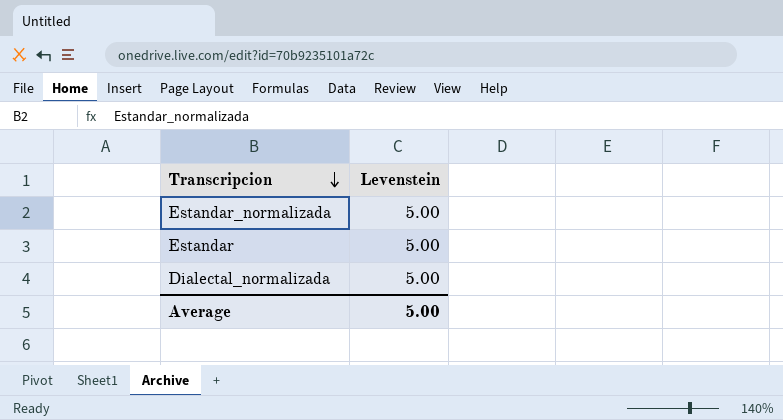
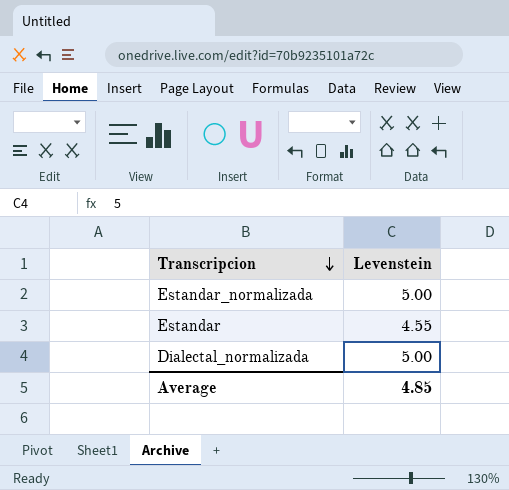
Estandar | Levenstein: 5.00 -> 4.55
Average | Levenstein: 5.00 -> 4.85

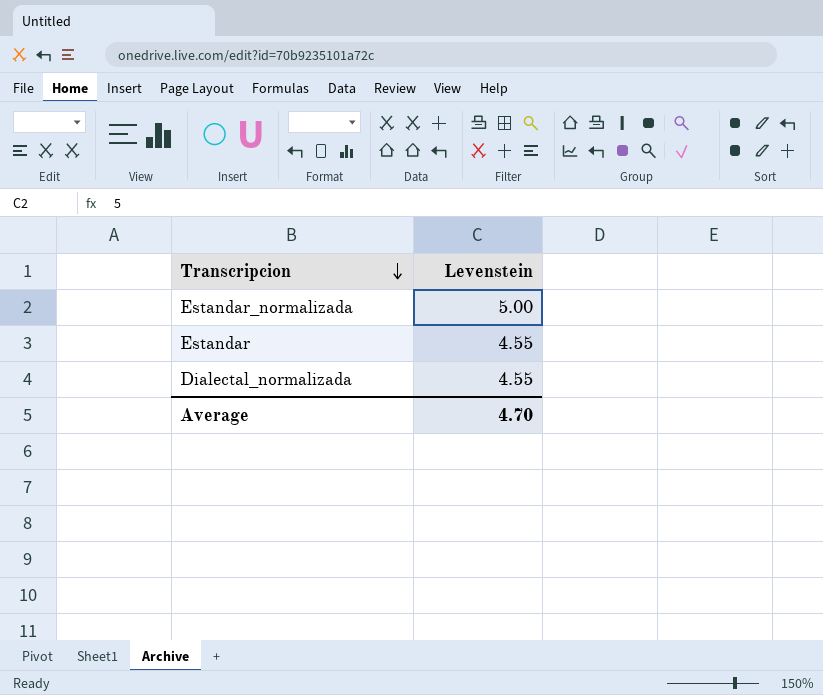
Dialectal_normalizada | Levenstein: 5.00 -> 4.55
Average | Levenstein: 4.85 -> 4.70

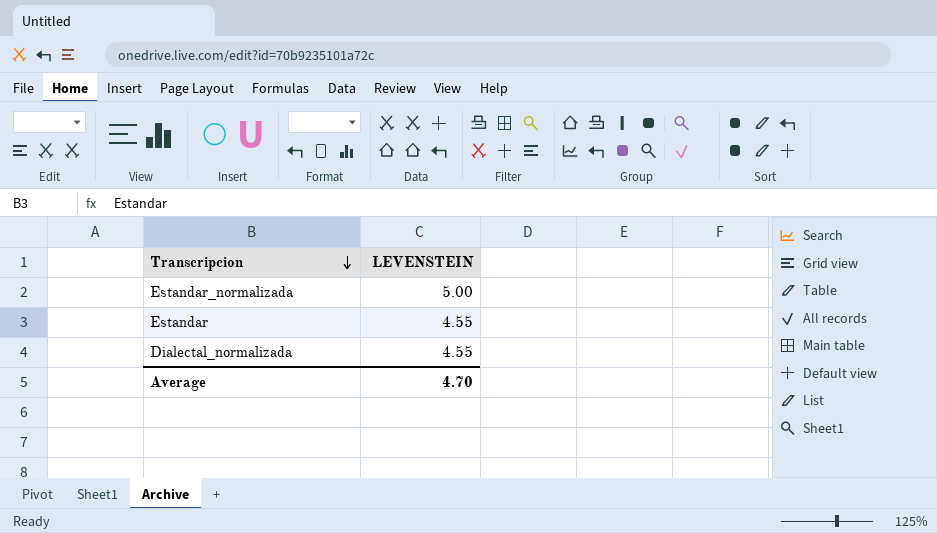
column name: Levenstein -> LEVENSTEIN

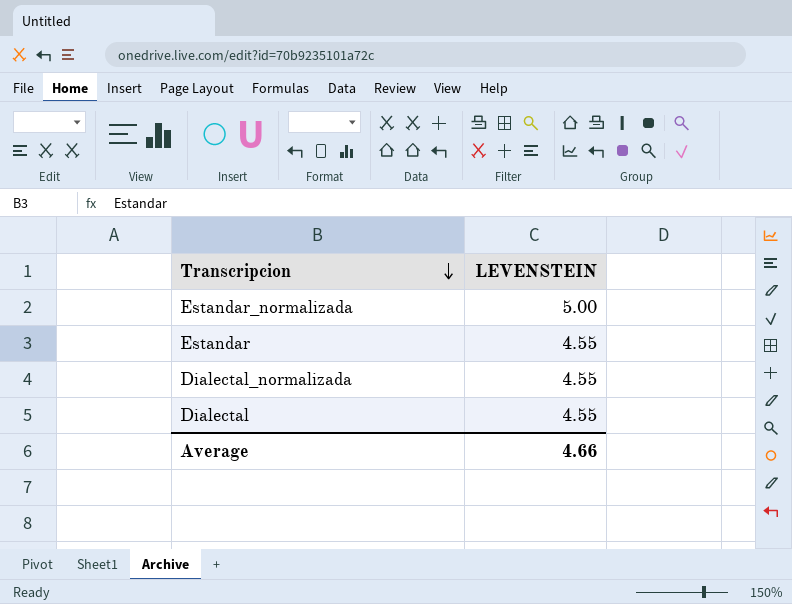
row Dialectal: none -> 4.55
Average | LEVENSTEIN: 4.70 -> 4.66

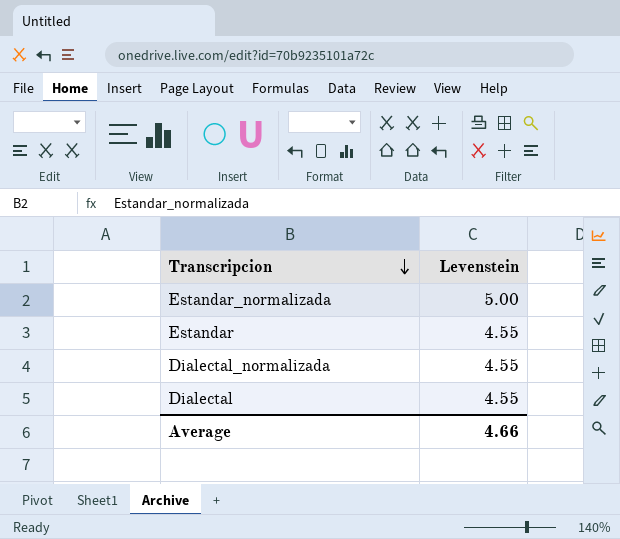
column name: LEVENSTEIN -> Levenstein

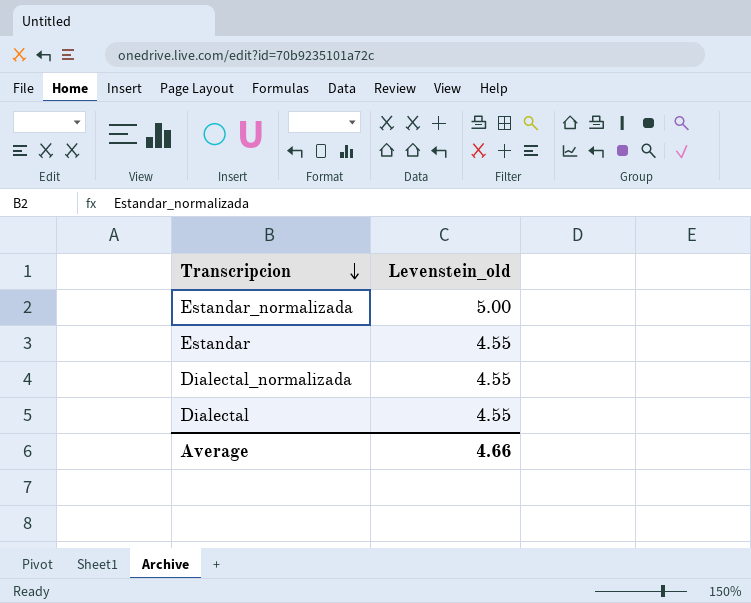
column name: Levenstein -> Levenstein_old

